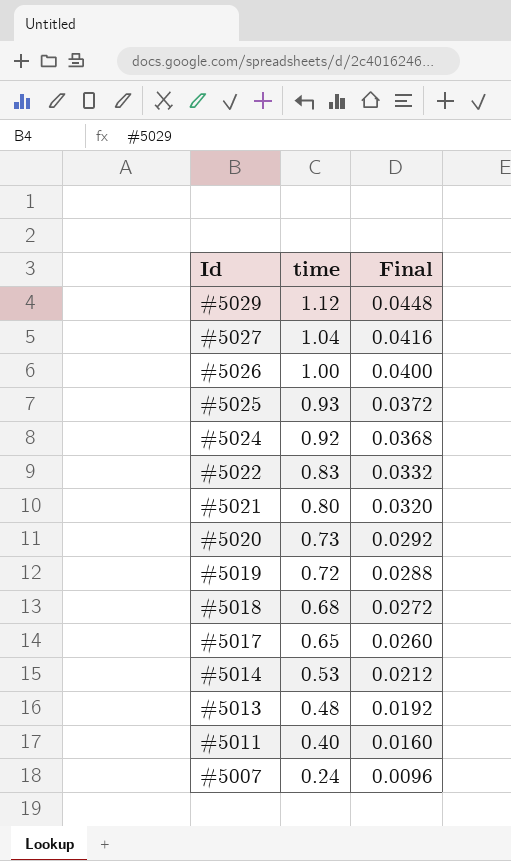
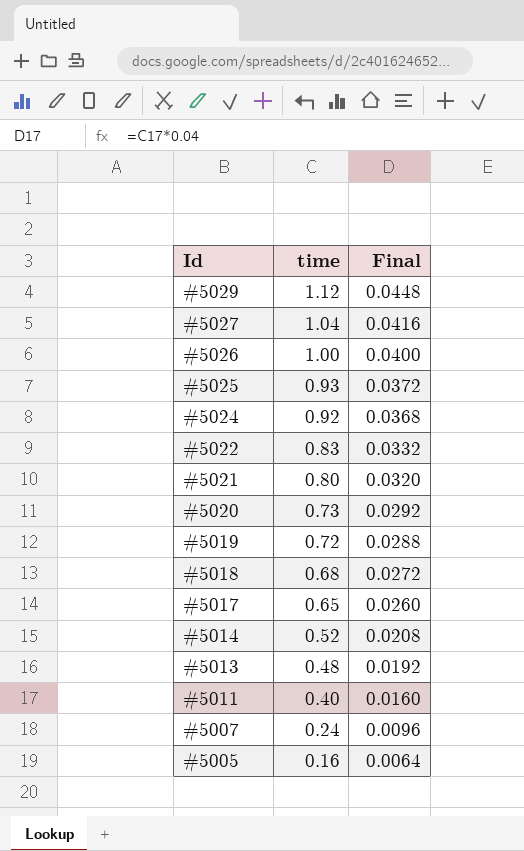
#5014 | time: 0.53 -> 0.52
#5014 | Final: 0.0212 -> 0.0208
row #5005: none -> 0.16 | 0.0064

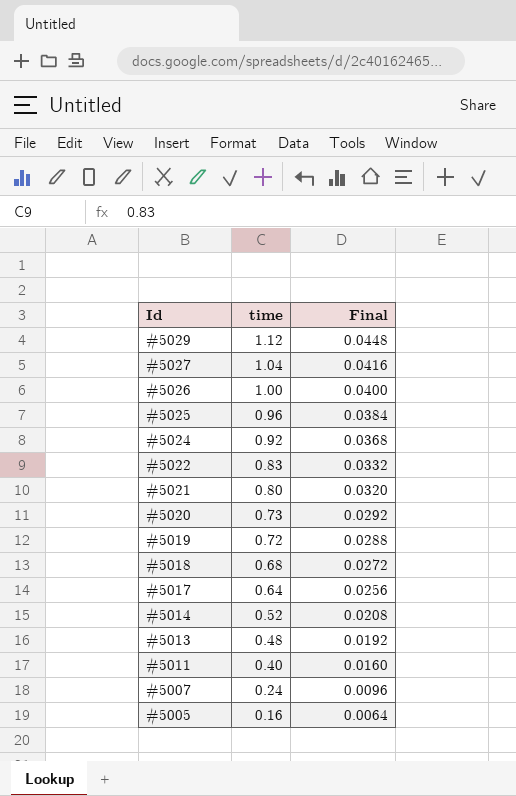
#5025 | time: 0.93 -> 0.96
#5025 | Final: 0.0372 -> 0.0384
#5017 | time: 0.65 -> 0.64
#5017 | Final: 0.0260 -> 0.0256

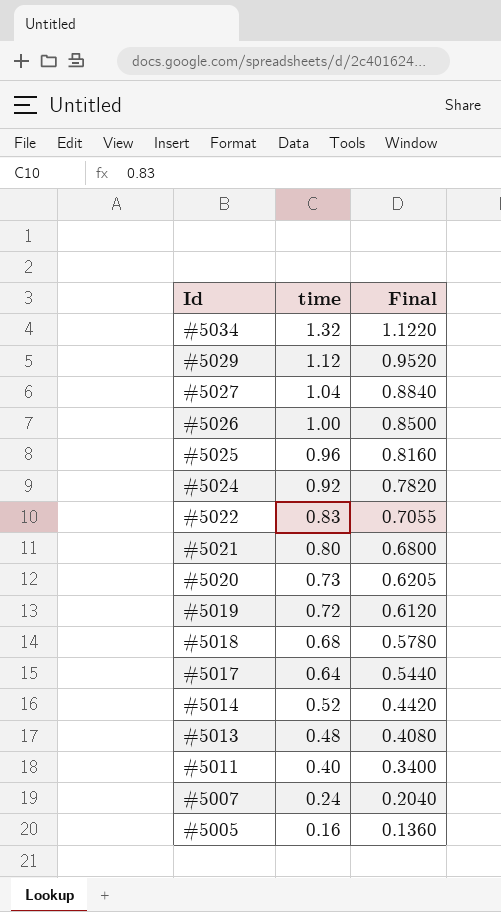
column Final | formula: [time] * 0.04 -> [time] * 0.85
row #5034: none -> 1.32 | 1.1220

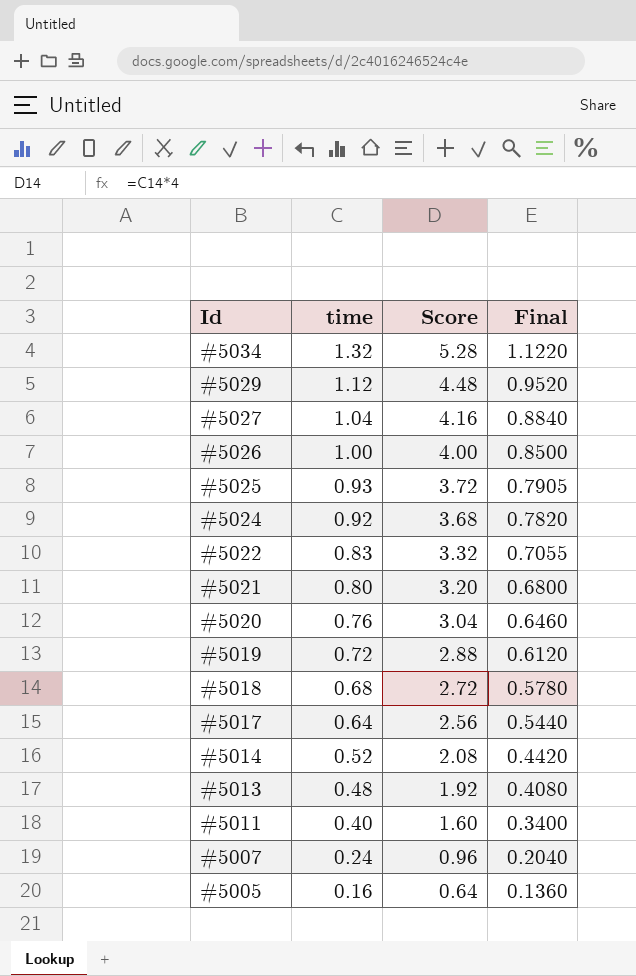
column Score | formula: none -> [time] * 4
#5025 | time: 0.96 -> 0.93
#5025 | Final: 0.8160 -> 0.7905
#5020 | time: 0.73 -> 0.76
#5020 | Final: 0.6205 -> 0.6460

